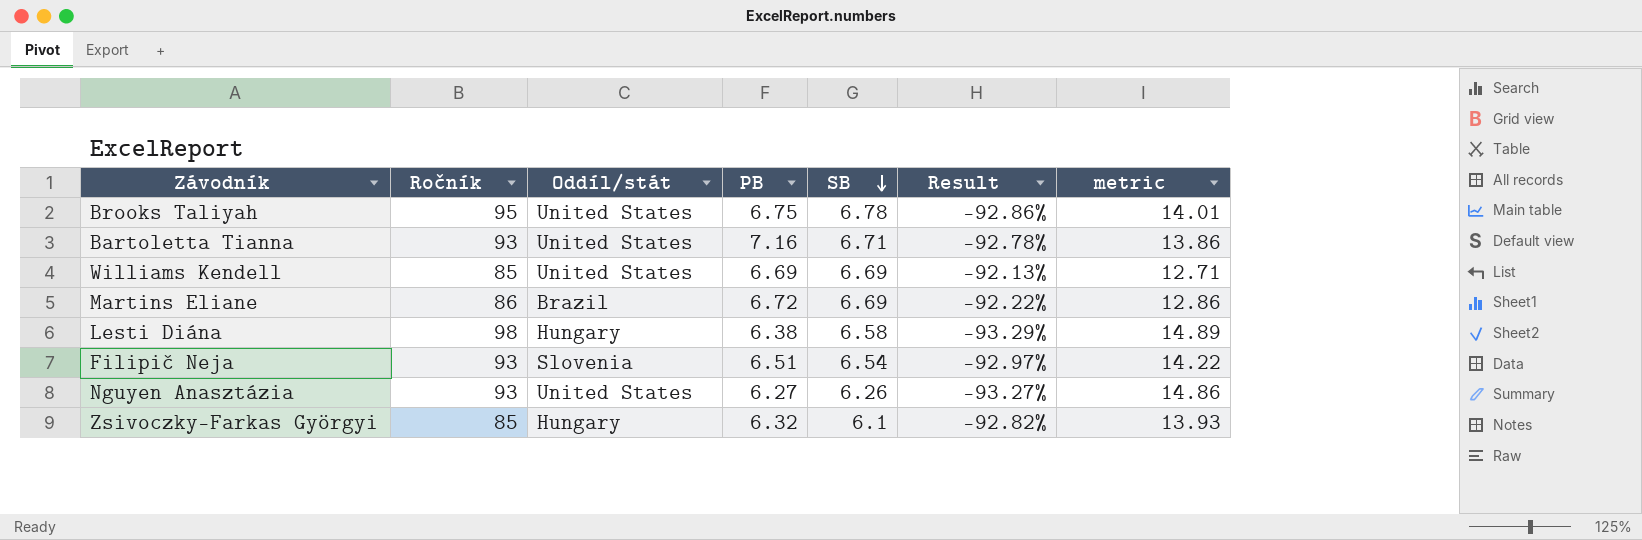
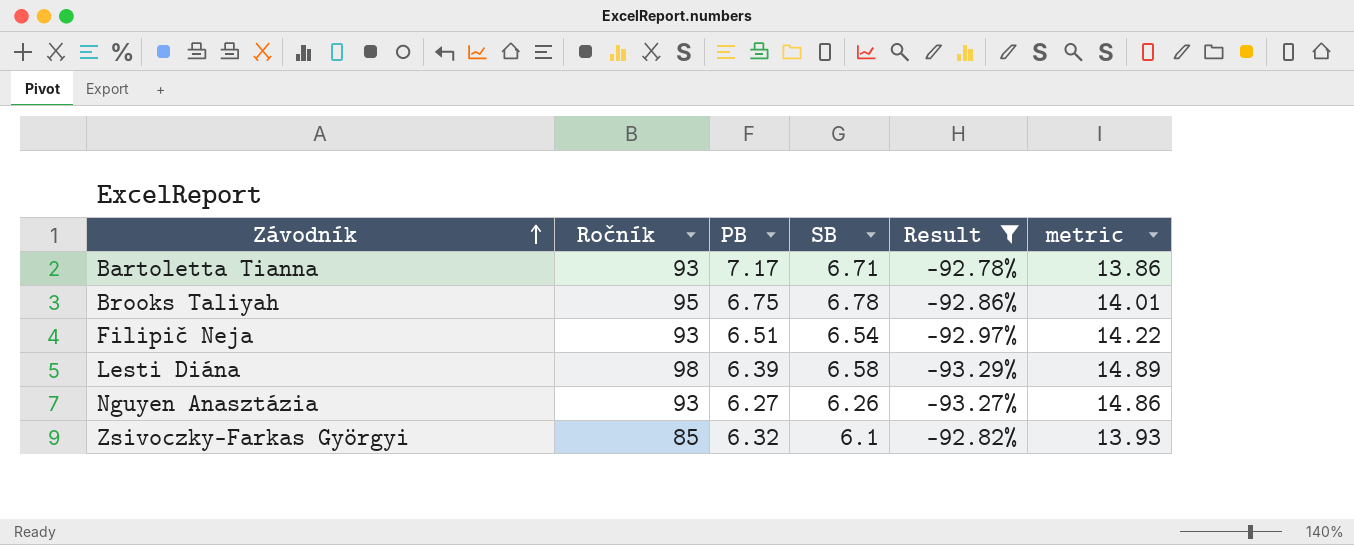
filter: none -> Result <= -92.78%
row order: SB descending -> Závodník ascending
column Oddíl/stát | position: 3 -> none
Bartoletta Tianna | PB: 7.16 -> 7.17
Lesti Diána | PB: 6.38 -> 6.39

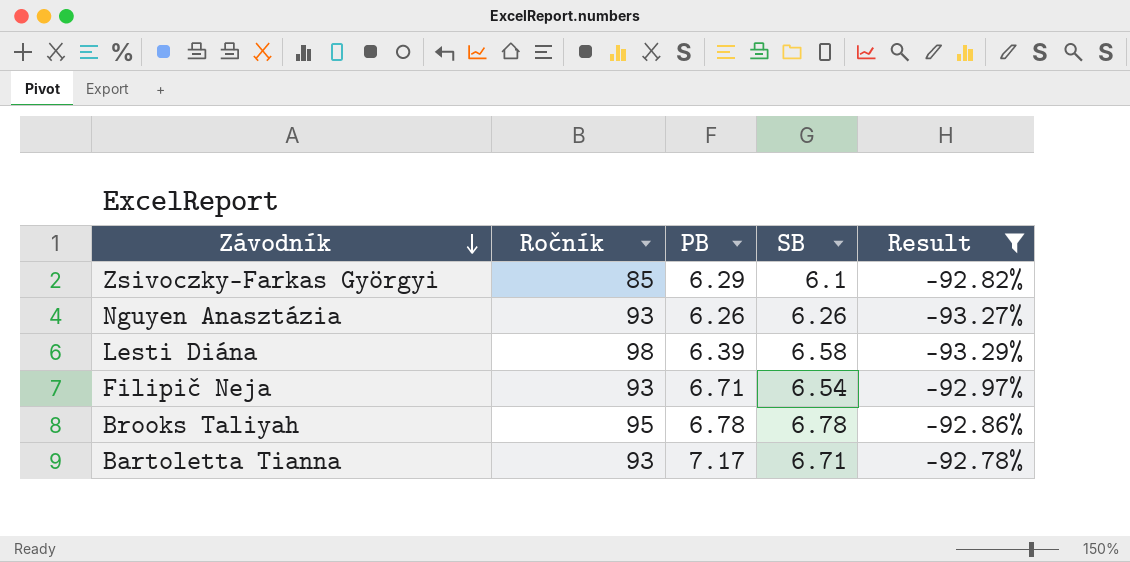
row order: Závodník ascending -> Závodník descending
column metric | formula: [Ročník] / [SB] -> none
Zsivoczky-Farkas Györgyi | PB: 6.32 -> 6.29
Nguyen Anasztázia | PB: 6.27 -> 6.26
Filipič Neja | PB: 6.51 -> 6.71
Brooks Taliyah | PB: 6.75 -> 6.78

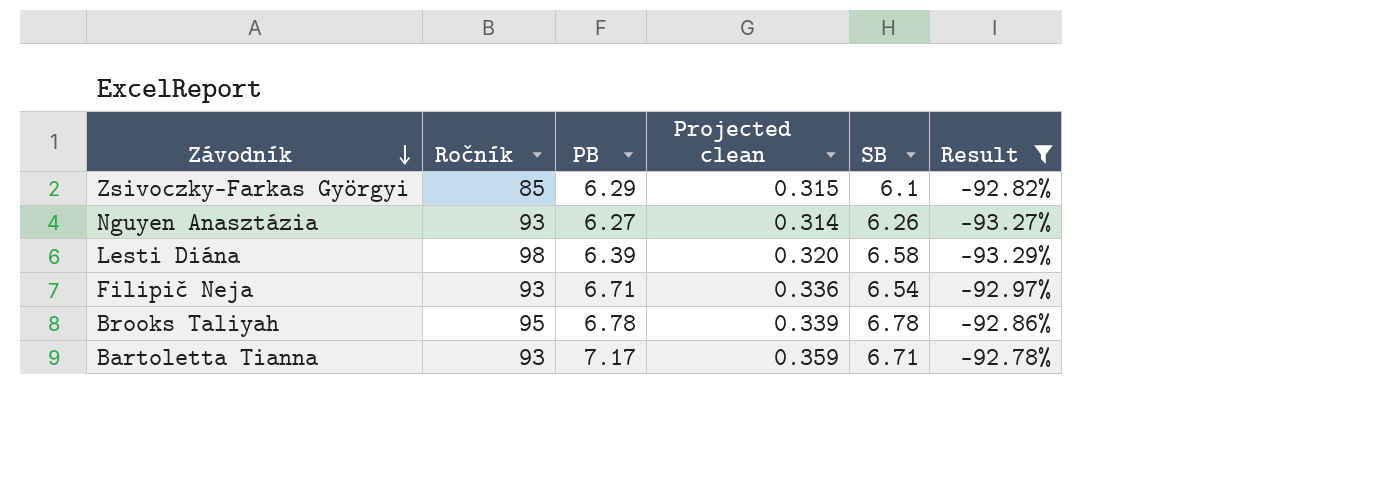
column Projected clean | formula: none -> [PB] * 0.05
Nguyen Anasztázia | PB: 6.26 -> 6.27

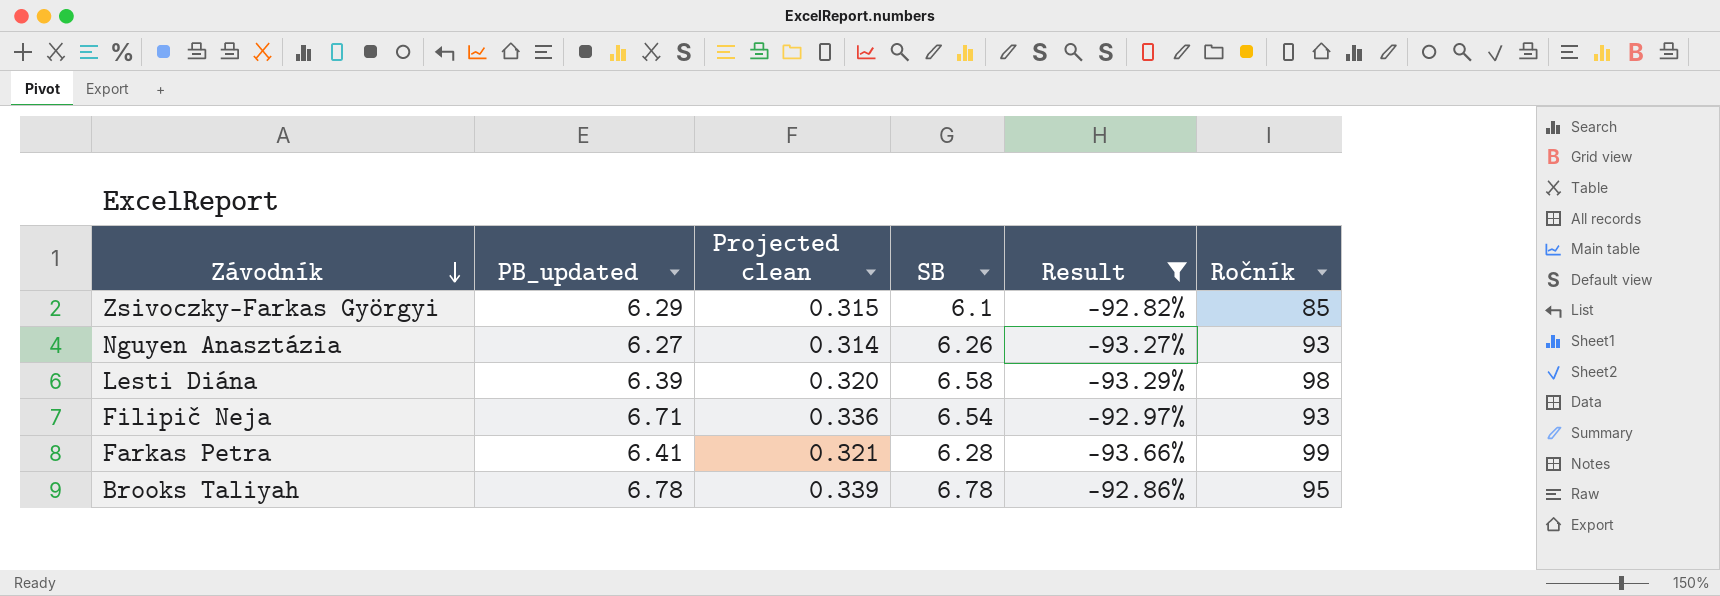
column name: PB -> PB_updated
column Ročník | position: 2 -> 6
row Bartoletta Tianna: 93 | 7.17 | 0.359 | 6.71 | -92.78% -> none
row Farkas Petra: none -> 6.41 | 0.321 | 6.28 | -93.66% | 99

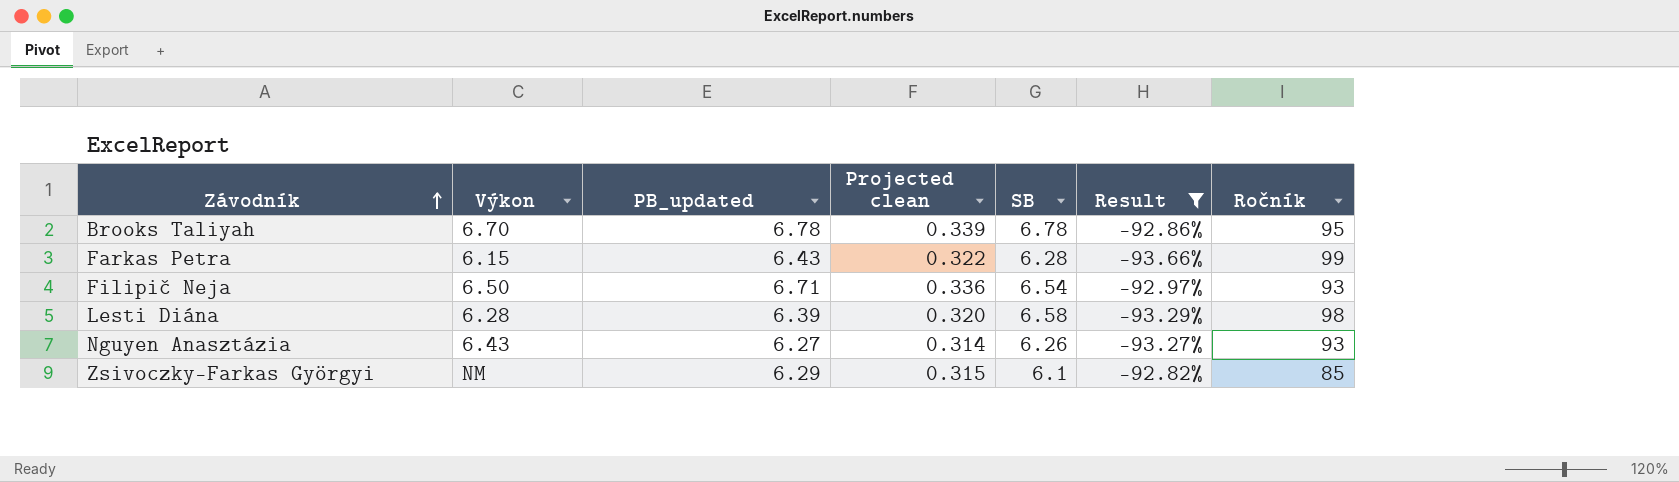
row order: Závodník descending -> Závodník ascending
column Výkon | position: none -> 2
Farkas Petra | PB_updated: 6.41 -> 6.43
Farkas Petra | Projected clean: 0.321 -> 0.322

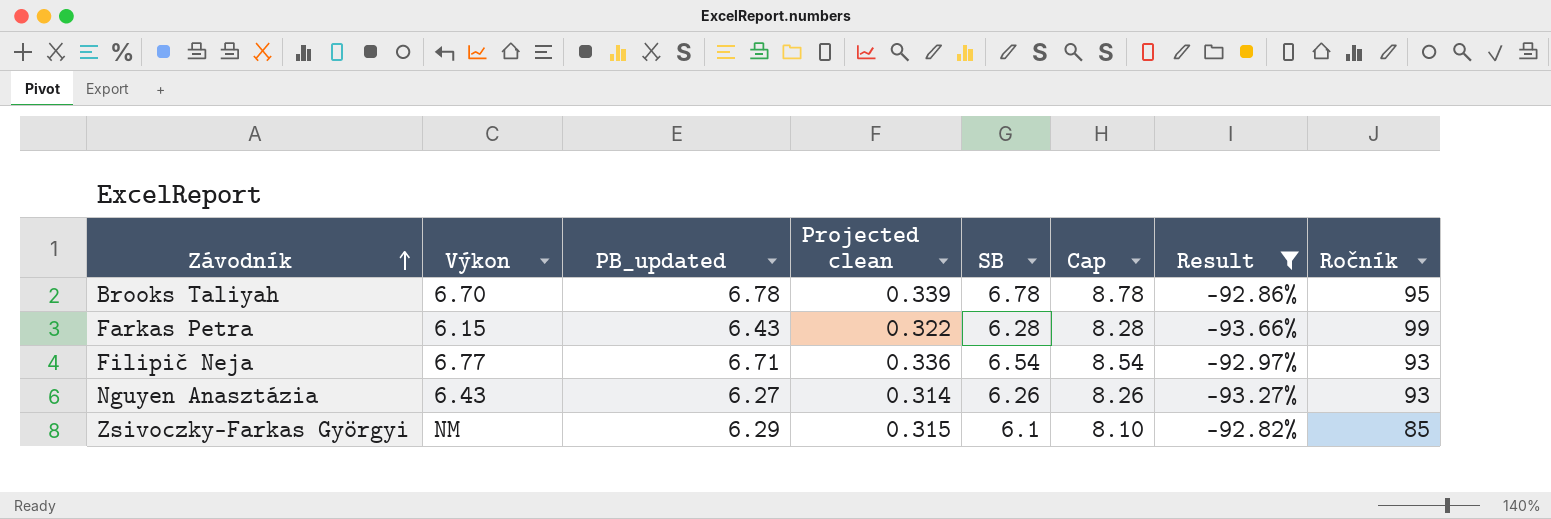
column Cap | formula: none -> [SB] + 2
row Lesti Diána: 6.28 | 6.39 | 0.320 | 6.58 | -93.29% | 98 -> none
Filipič Neja | Výkon: 6.50 -> 6.77

